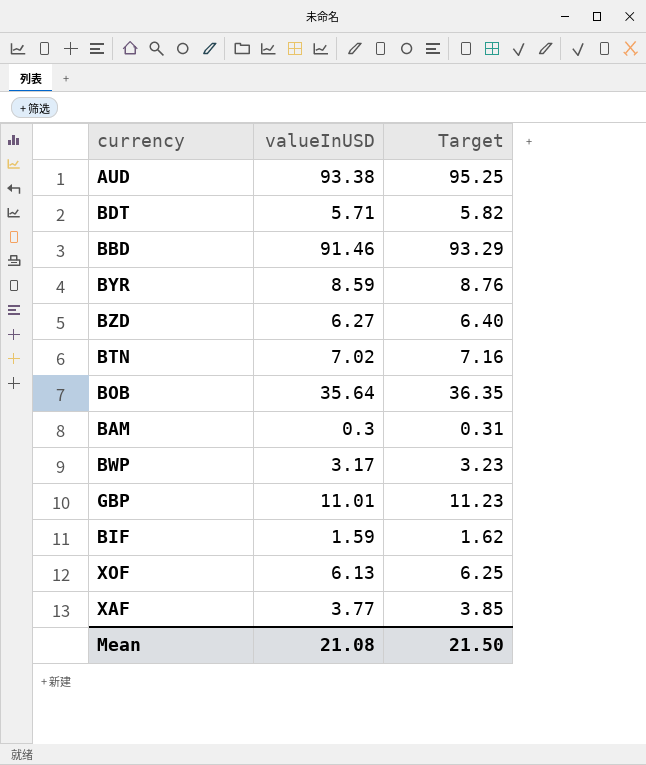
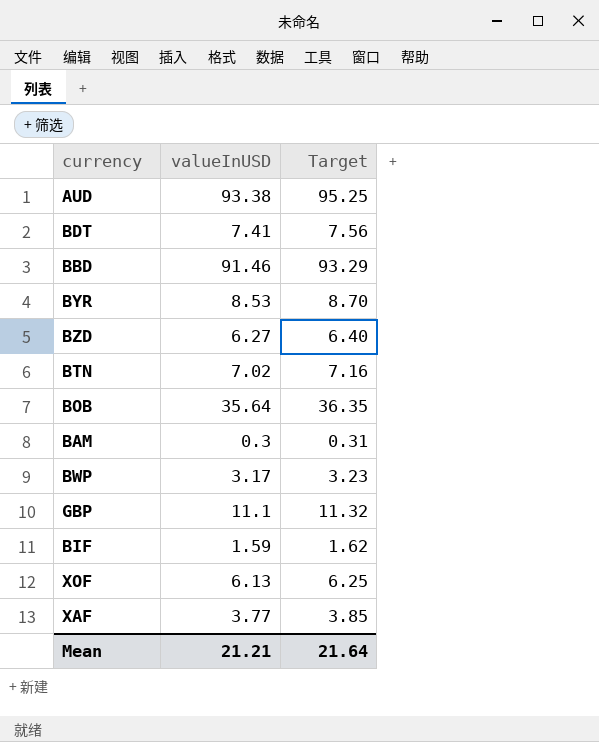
BDT | valueInUSD: 5.71 -> 7.41
BDT | Target: 5.82 -> 7.56
BYR | valueInUSD: 8.59 -> 8.53
BYR | Target: 8.76 -> 8.70
GBP | valueInUSD: 11.01 -> 11.1
GBP | Target: 11.23 -> 11.32
Mean | valueInUSD: 21.08 -> 21.21
Mean | Target: 21.50 -> 21.64

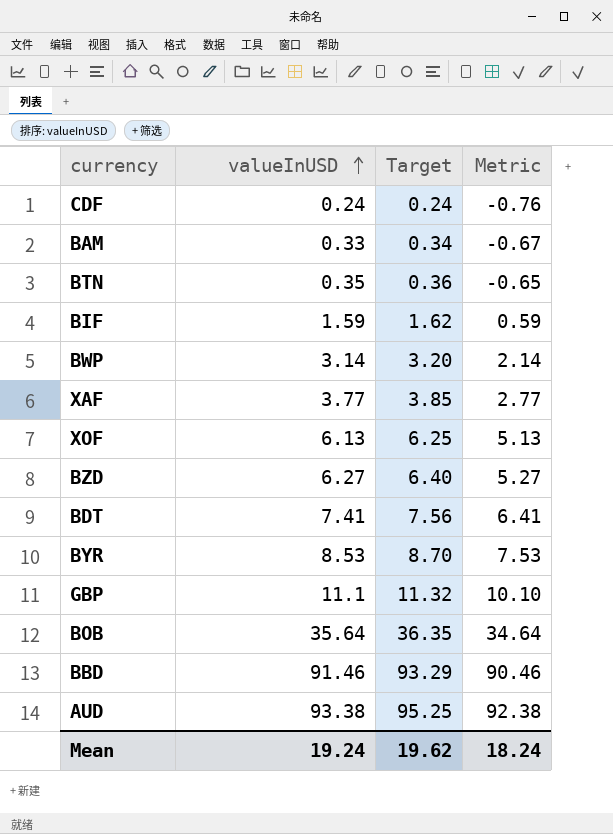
row order: none -> valueInUSD ascending
column Metric | formula: none -> [valueInUSD] - 1
row CDF: none -> 0.24 | 0.24 | -0.76
BAM | valueInUSD: 0.3 -> 0.33
BAM | Target: 0.31 -> 0.34
BTN | valueInUSD: 7.02 -> 0.35
BTN | Target: 7.16 -> 0.36
BWP | valueInUSD: 3.17 -> 3.14
BWP | Target: 3.23 -> 3.20
Mean | valueInUSD: 21.21 -> 19.24
Mean | Target: 21.64 -> 19.62

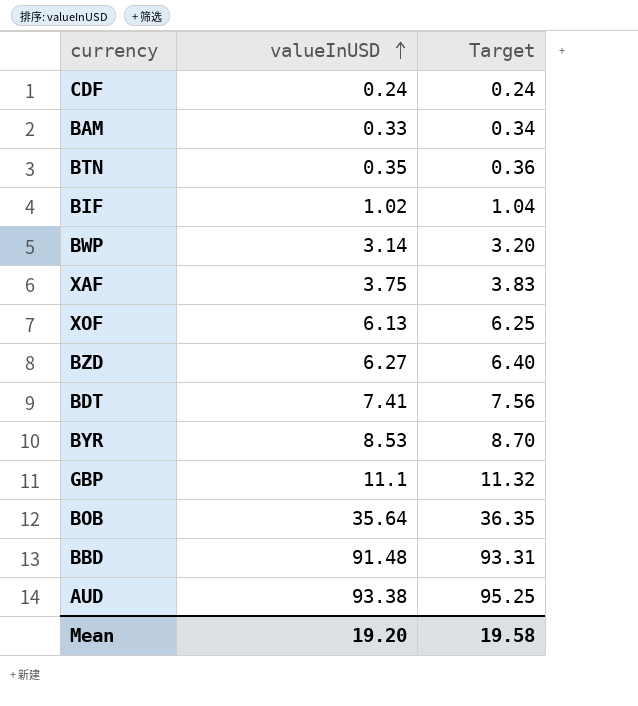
column Metric | formula: [valueInUSD] - 1 -> none
BIF | valueInUSD: 1.59 -> 1.02
BIF | Target: 1.62 -> 1.04
XAF | valueInUSD: 3.77 -> 3.75
XAF | Target: 3.85 -> 3.83
BBD | valueInUSD: 91.46 -> 91.48
BBD | Target: 93.29 -> 93.31
Mean | valueInUSD: 19.24 -> 19.20
Mean | Target: 19.62 -> 19.58

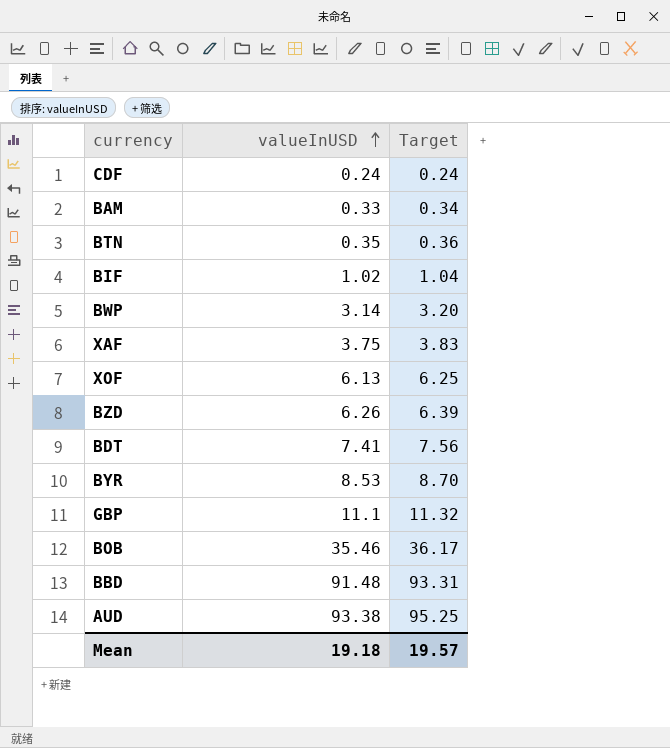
BZD | valueInUSD: 6.27 -> 6.26
BZD | Target: 6.40 -> 6.39
BOB | valueInUSD: 35.64 -> 35.46
BOB | Target: 36.35 -> 36.17
Mean | valueInUSD: 19.20 -> 19.18
Mean | Target: 19.58 -> 19.57

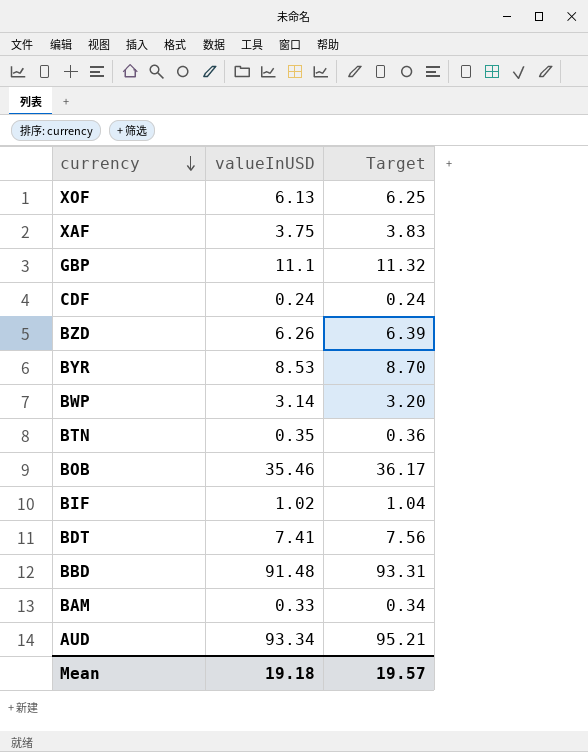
row order: valueInUSD ascending -> currency descending
AUD | valueInUSD: 93.38 -> 93.34
AUD | Target: 95.25 -> 95.21

